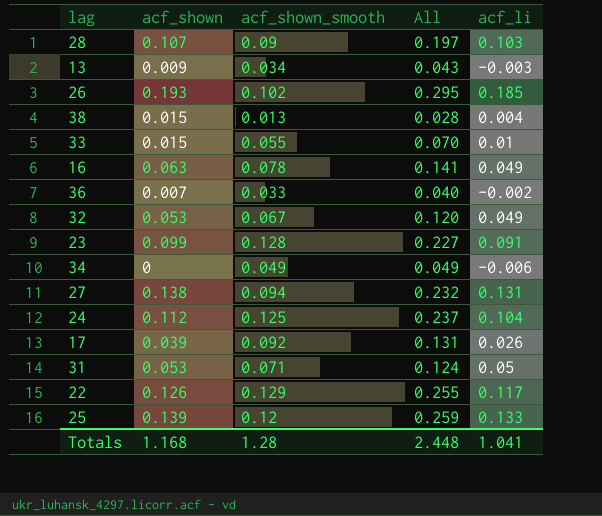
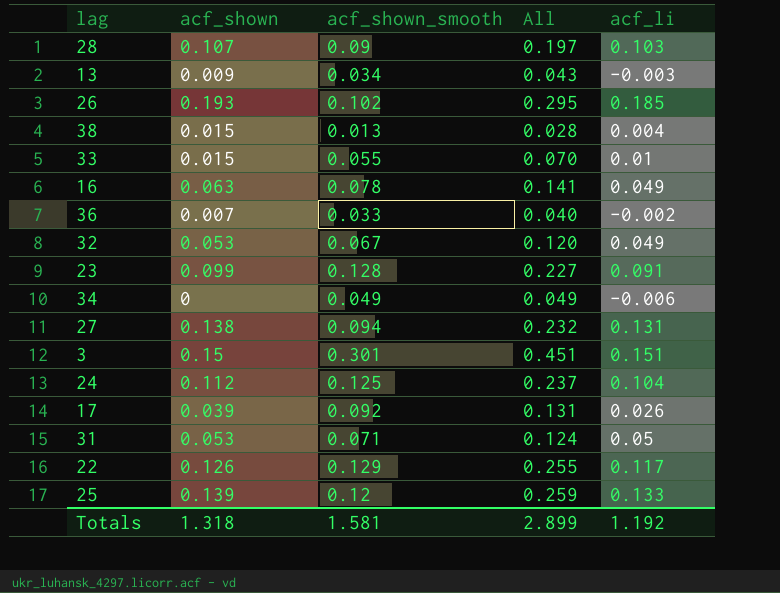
row 3: none -> 0.15 | 0.301 | 0.451 | 0.151
Totals | acf_shown: 1.168 -> 1.318
Totals | acf_shown_smooth: 1.28 -> 1.581
Totals | All: 2.448 -> 2.899
Totals | acf_li: 1.041 -> 1.192

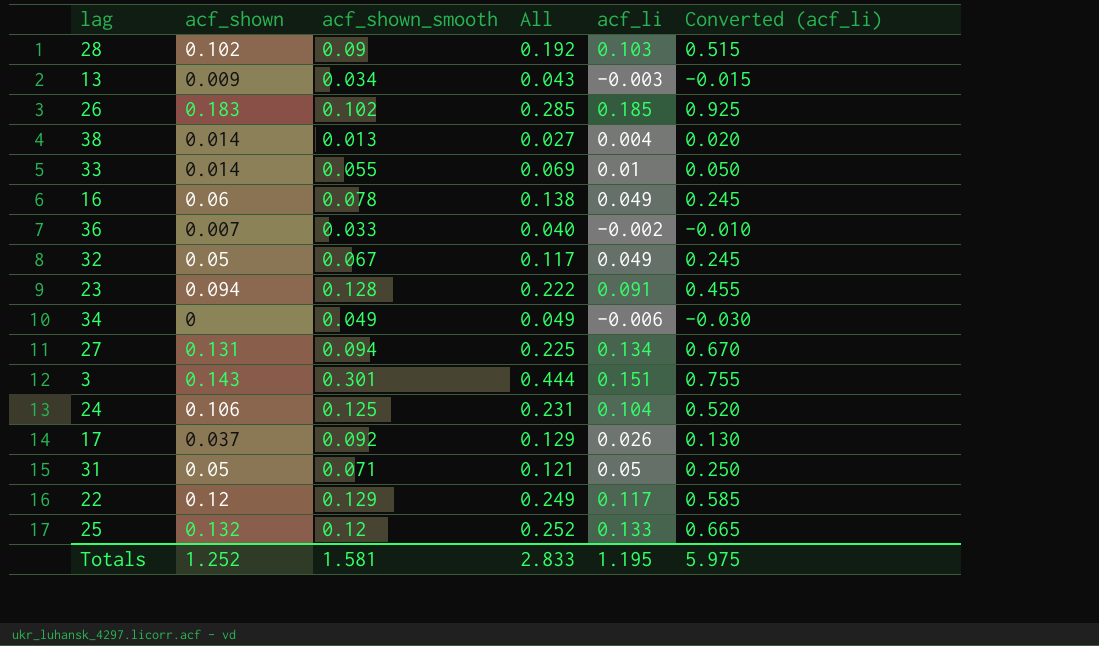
column Converted (acf_li) | formula: none -> [acf_li] * 5
28 | acf_shown: 0.107 -> 0.102
28 | All: 0.197 -> 0.192
26 | acf_shown: 0.193 -> 0.183
26 | All: 0.295 -> 0.285
38 | acf_shown: 0.015 -> 0.014
38 | All: 0.028 -> 0.027
33 | acf_shown: 0.015 -> 0.014
33 | All: 0.070 -> 0.069
16 | acf_shown: 0.063 -> 0.06
16 | All: 0.141 -> 0.138
32 | acf_shown: 0.053 -> 0.05
32 | All: 0.120 -> 0.117
23 | acf_shown: 0.099 -> 0.094
23 | All: 0.227 -> 0.222
27 | acf_shown: 0.138 -> 0.131
27 | All: 0.232 -> 0.225
27 | acf_li: 0.131 -> 0.134
3 | acf_shown: 0.15 -> 0.143
3 | All: 0.451 -> 0.444
24 | acf_shown: 0.112 -> 0.106
24 | All: 0.237 -> 0.231
17 | acf_shown: 0.039 -> 0.037
17 | All: 0.131 -> 0.129
31 | acf_shown: 0.053 -> 0.05
31 | All: 0.124 -> 0.121
22 | acf_shown: 0.126 -> 0.12
22 | All: 0.255 -> 0.249
25 | acf_shown: 0.139 -> 0.132
25 | All: 0.259 -> 0.252
Totals | acf_shown: 1.318 -> 1.252
Totals | All: 2.899 -> 2.833
Totals | acf_li: 1.192 -> 1.195

